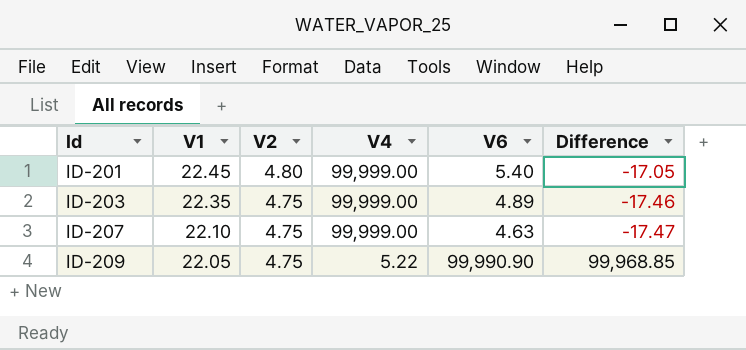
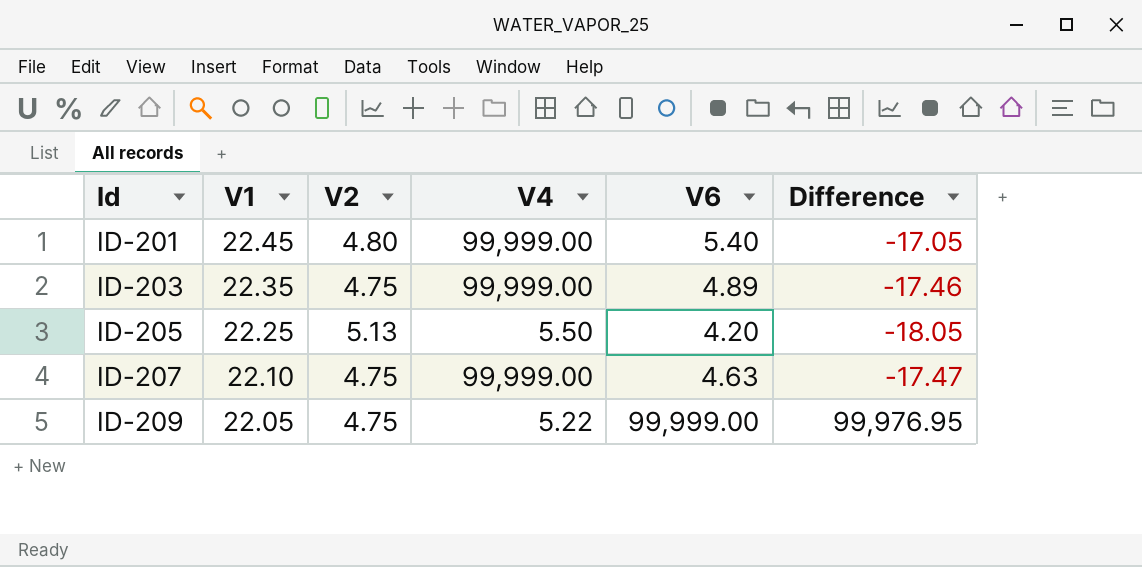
row ID-205: none -> 22.25 | 5.13 | 5.50 | 4.20 | -18.05
ID-209 | V6: 99,990.90 -> 99,999.00
ID-209 | Difference: 99,968.85 -> 99,976.95

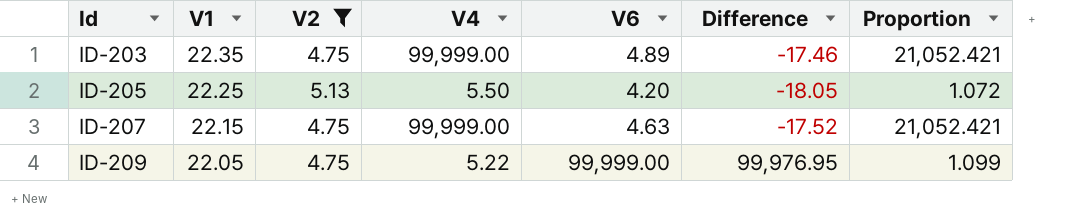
filter: none -> V2 != 4.80
column Proportion | formula: none -> [V4] / [V2]
ID-207 | V1: 22.10 -> 22.15
ID-207 | Difference: -17.47 -> -17.52

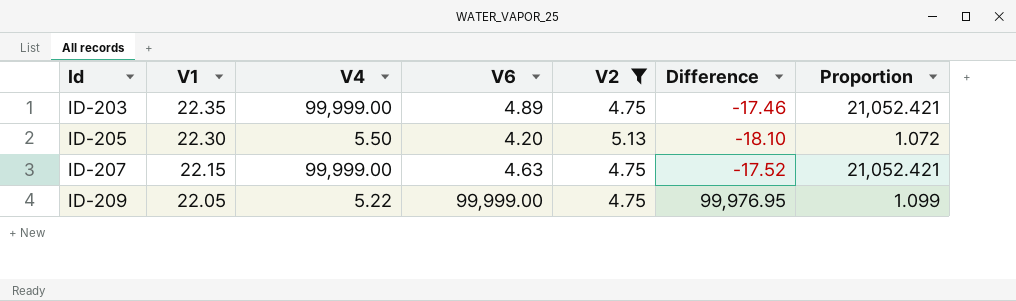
column V2 | position: 3 -> 5
ID-205 | V1: 22.25 -> 22.30
ID-205 | Difference: -18.05 -> -18.10

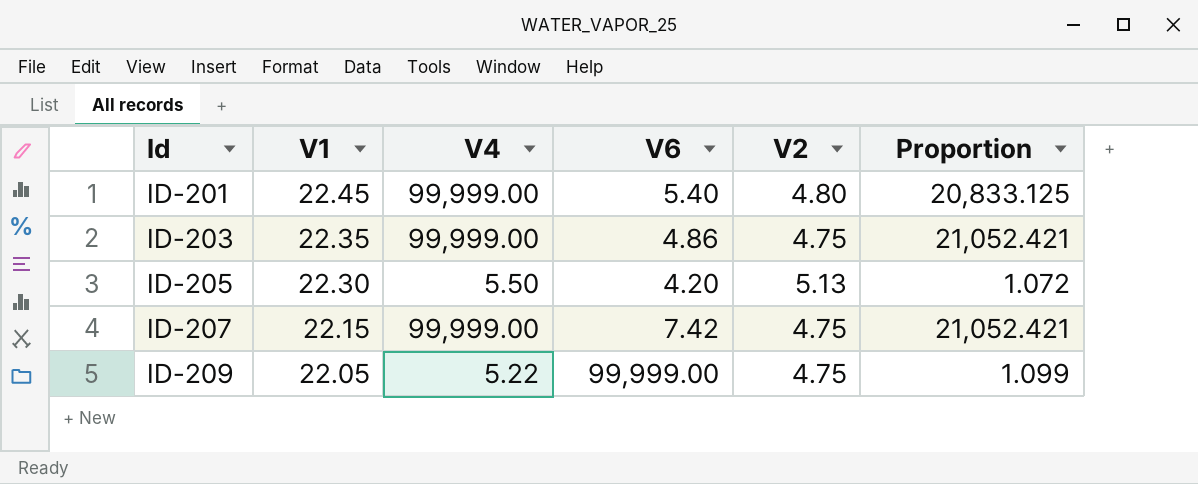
filter: V2 != 4.80 -> none
column Difference | formula: [V6] - [V1] -> none
ID-203 | V6: 4.89 -> 4.86
ID-207 | V6: 4.63 -> 7.42

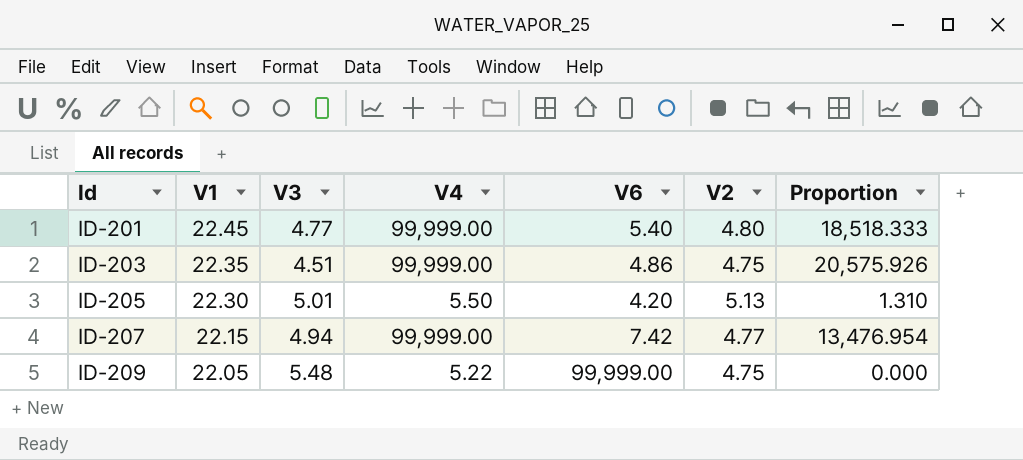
column V3 | position: none -> 3
column Proportion | formula: [V4] / [V2] -> [V4] / [V6]
ID-207 | V2: 4.75 -> 4.77

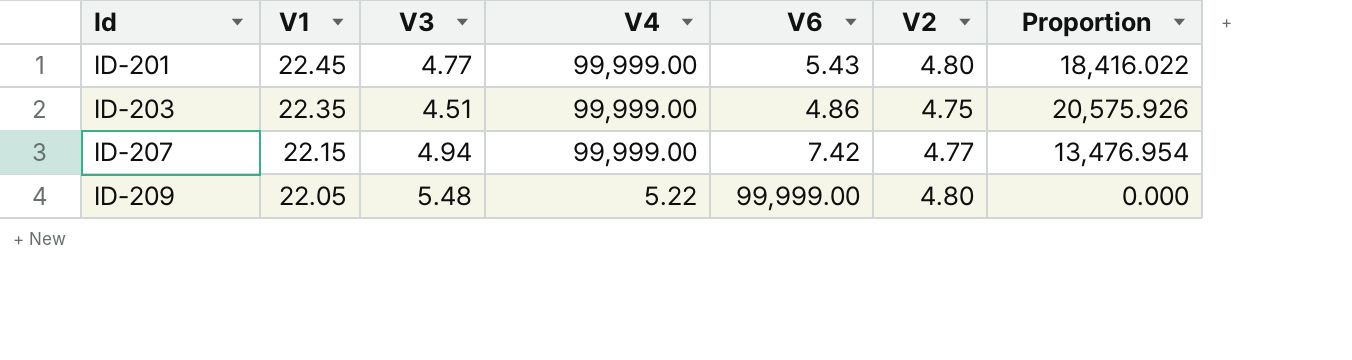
row ID-205: 22.30 | 5.01 | 5.50 | 4.20 | 5.13 | 1.310 -> none
ID-201 | V6: 5.40 -> 5.43
ID-201 | Proportion: 18,518.333 -> 18,416.022
ID-209 | V2: 4.75 -> 4.80

